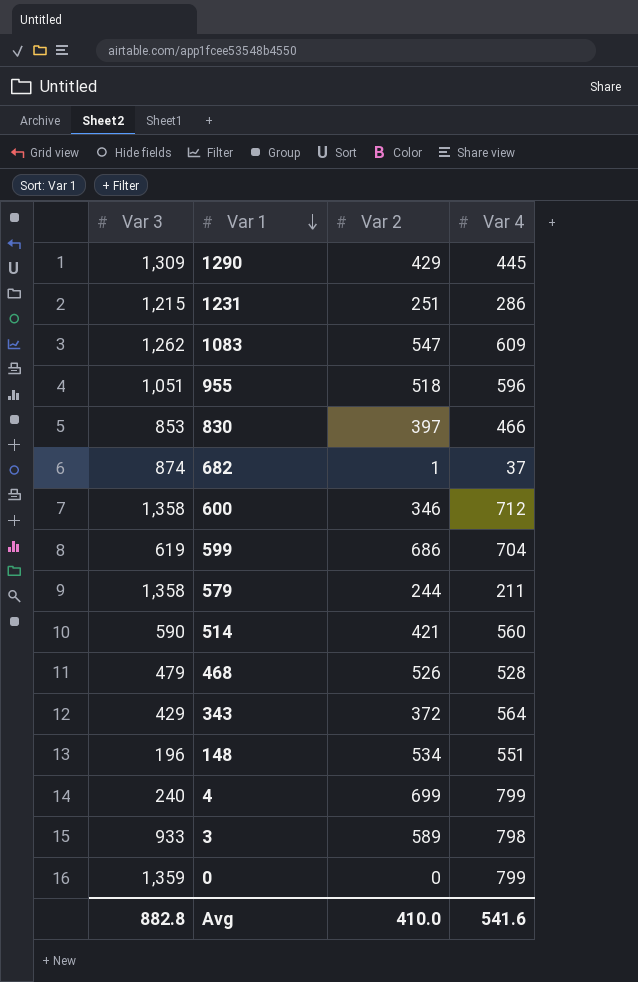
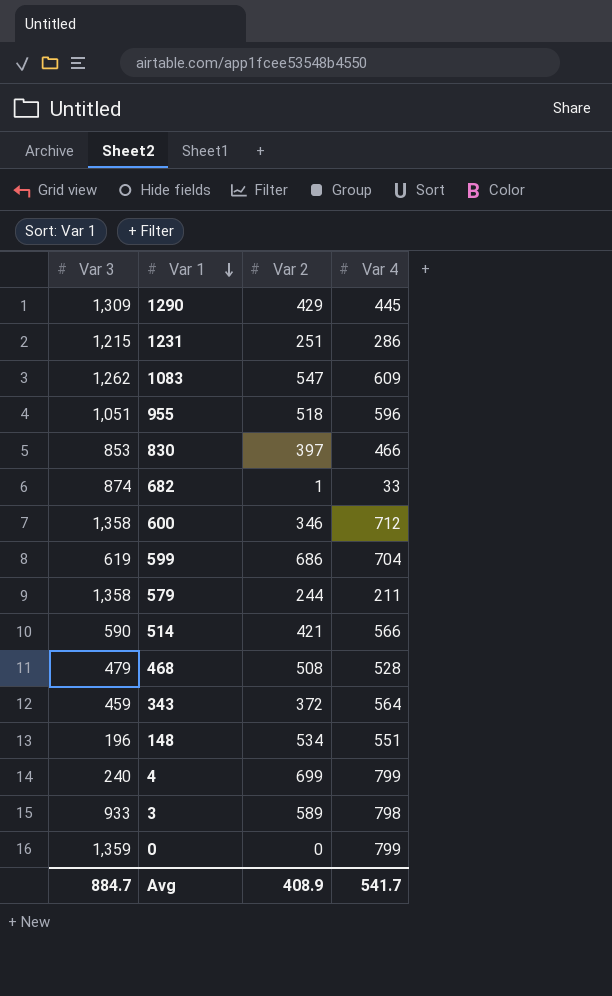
682 | Var 4: 37 -> 33
514 | Var 4: 560 -> 566
468 | Var 2: 526 -> 508
343 | Var 3: 429 -> 459
Avg | Var 3: 882.8 -> 884.7
Avg | Var 2: 410.0 -> 408.9
Avg | Var 4: 541.6 -> 541.7

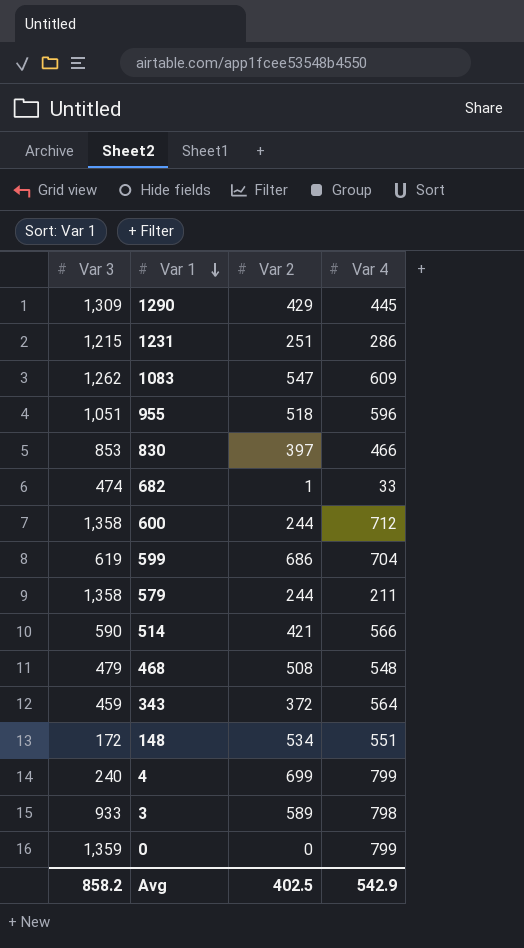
682 | Var 3: 874 -> 474
600 | Var 2: 346 -> 244
468 | Var 4: 528 -> 548
148 | Var 3: 196 -> 172
Avg | Var 3: 884.7 -> 858.2
Avg | Var 2: 408.9 -> 402.5
Avg | Var 4: 541.7 -> 542.9

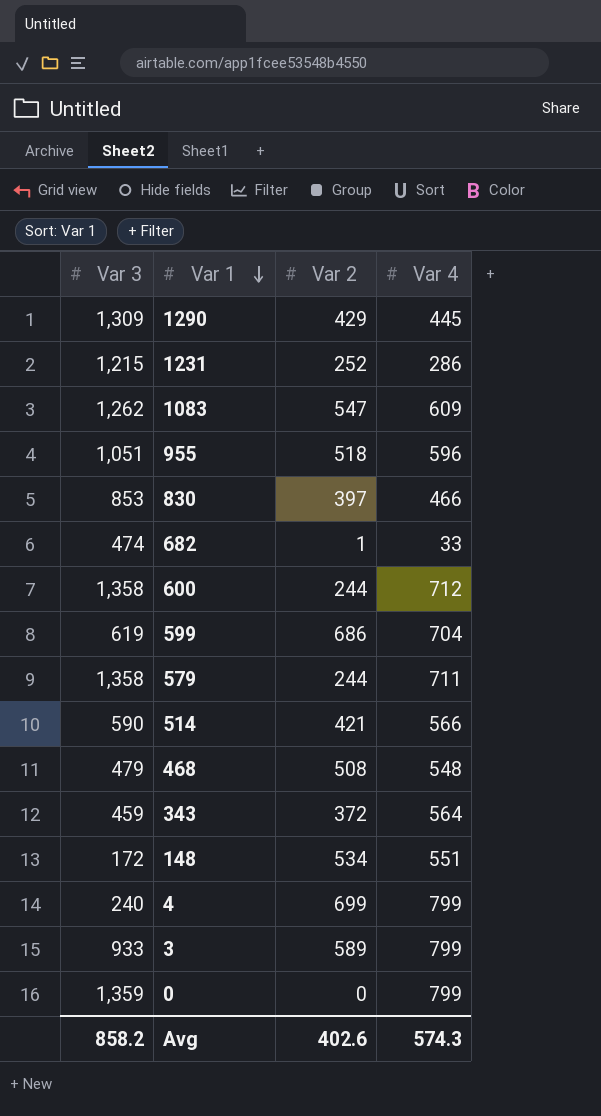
1231 | Var 2: 251 -> 252
579 | Var 4: 211 -> 711
3 | Var 4: 798 -> 799
Avg | Var 2: 402.5 -> 402.6
Avg | Var 4: 542.9 -> 574.3

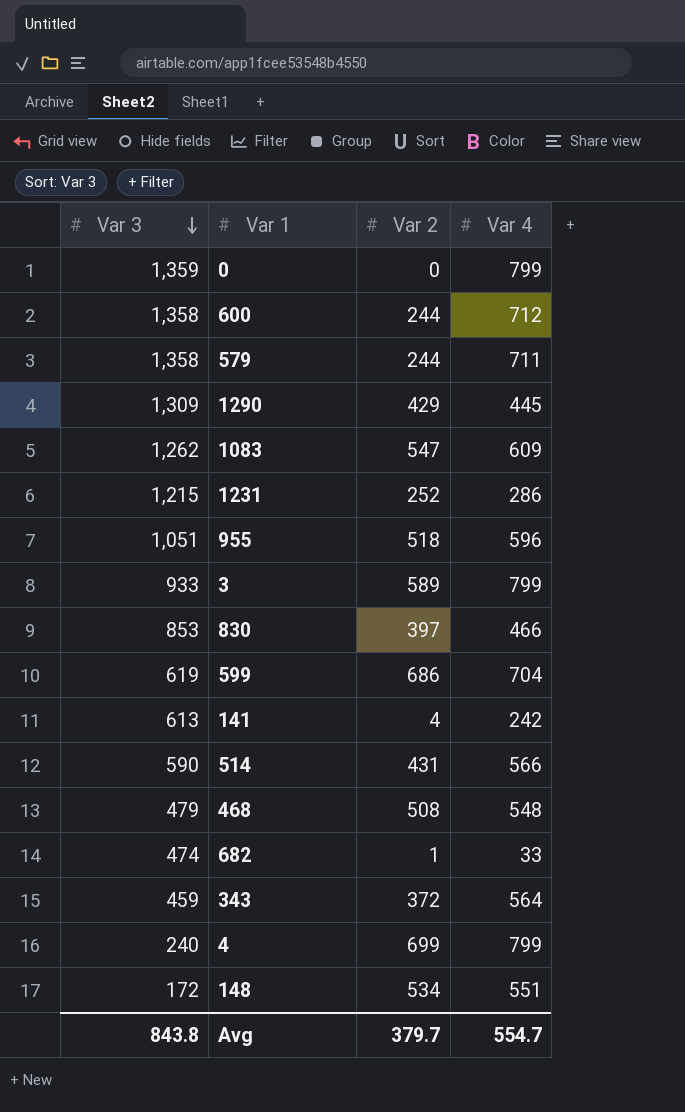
row order: Var 1 descending -> Var 3 descending
row 141: none -> 613 | 4 | 242
514 | Var 2: 421 -> 431
Avg | Var 3: 858.2 -> 843.8
Avg | Var 2: 402.6 -> 379.7
Avg | Var 4: 574.3 -> 554.7

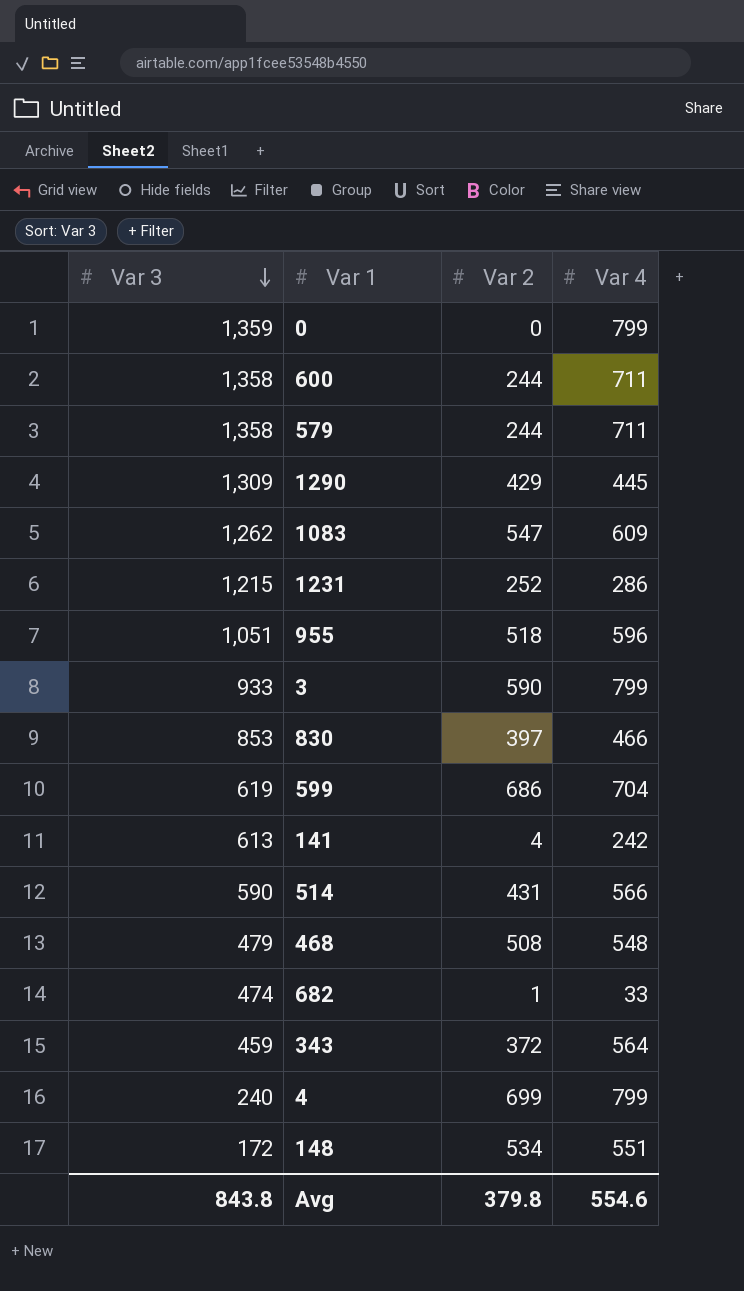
600 | Var 4: 712 -> 711
3 | Var 2: 589 -> 590
Avg | Var 2: 379.7 -> 379.8
Avg | Var 4: 554.7 -> 554.6

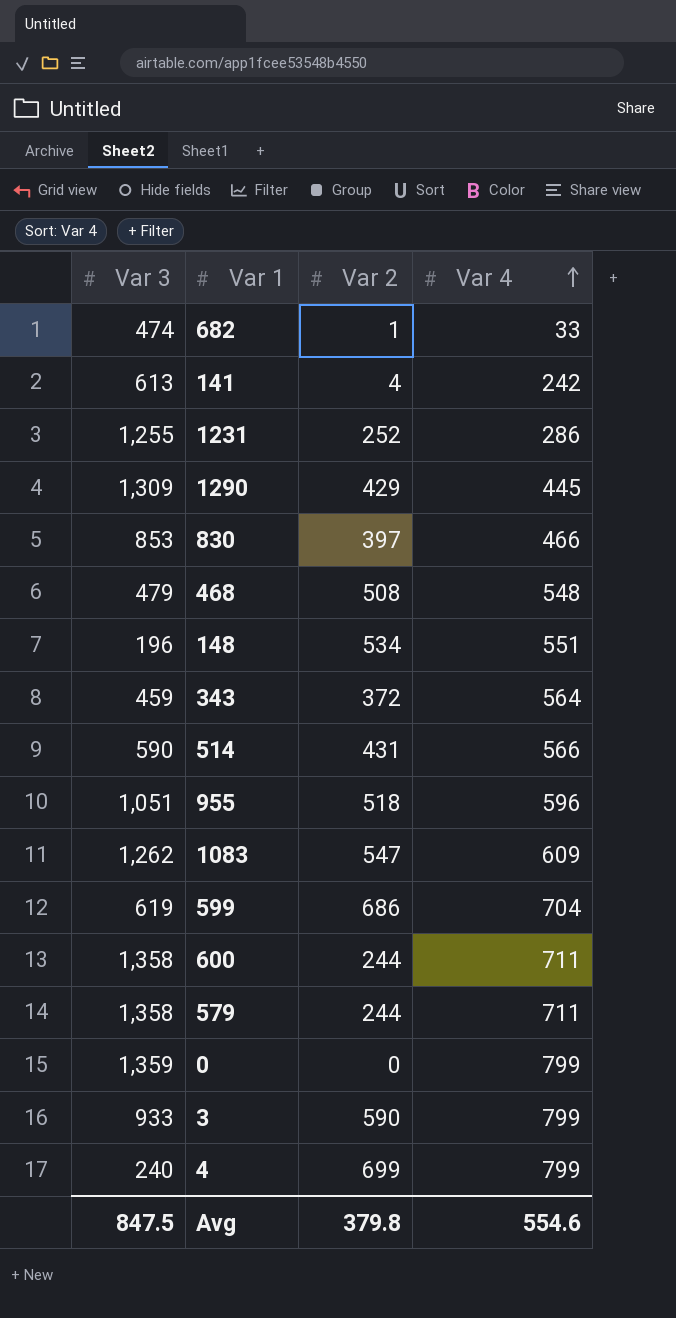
row order: Var 3 descending -> Var 4 ascending
1231 | Var 3: 1,215 -> 1,255
148 | Var 3: 172 -> 196
Avg | Var 3: 843.8 -> 847.5

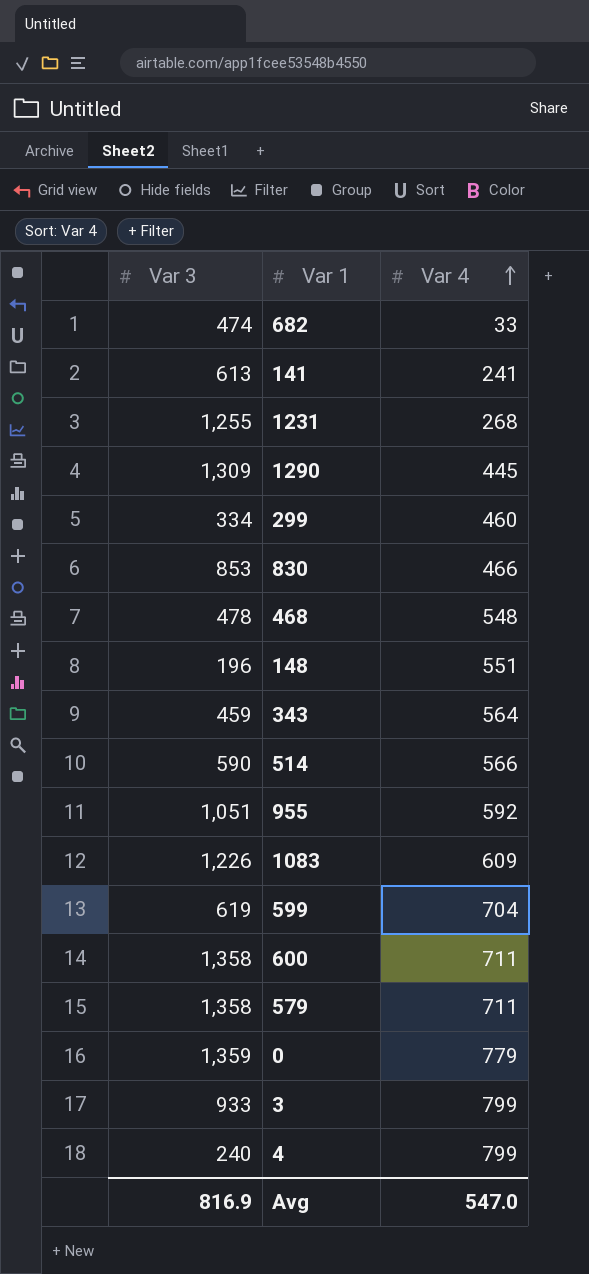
column Var 2 | position: 3 -> none
141 | Var 4: 242 -> 241
1231 | Var 4: 286 -> 268
row 299: none -> 334 | 460
468 | Var 3: 479 -> 478
955 | Var 4: 596 -> 592
1083 | Var 3: 1,262 -> 1,226
0 | Var 4: 799 -> 779
Avg | Var 3: 847.5 -> 816.9
Avg | Var 4: 554.6 -> 547.0

